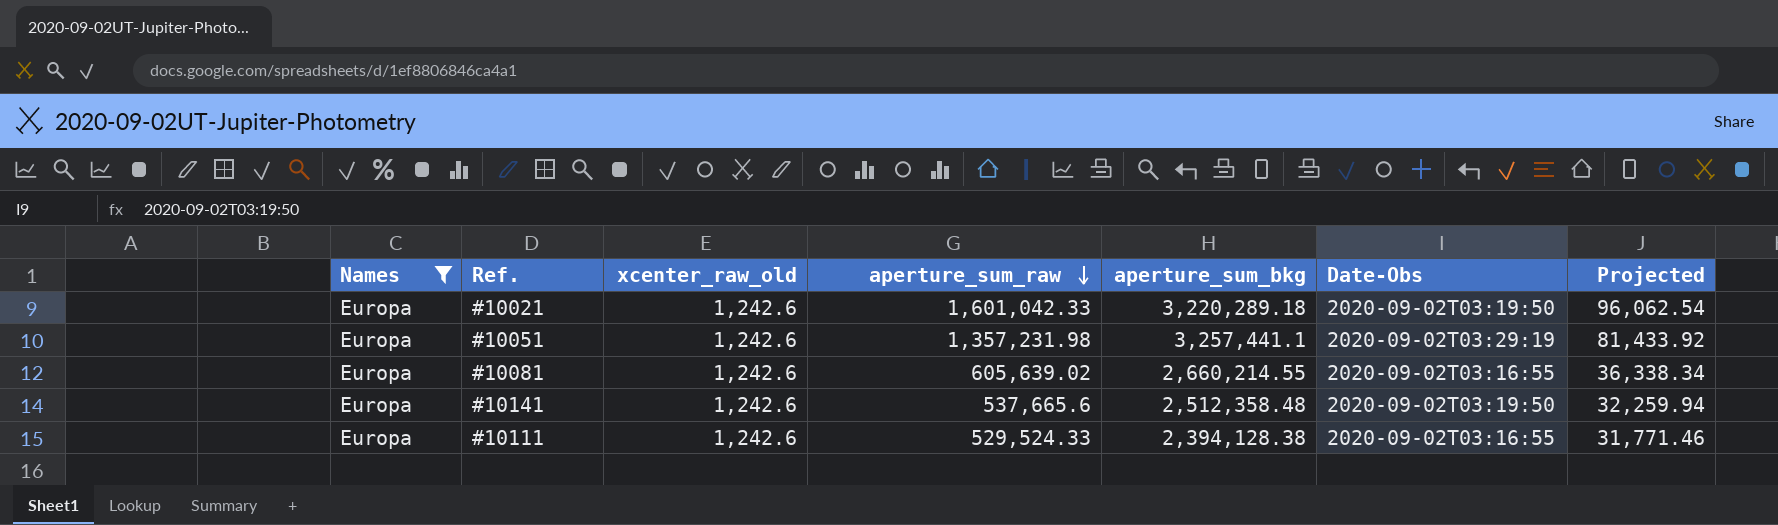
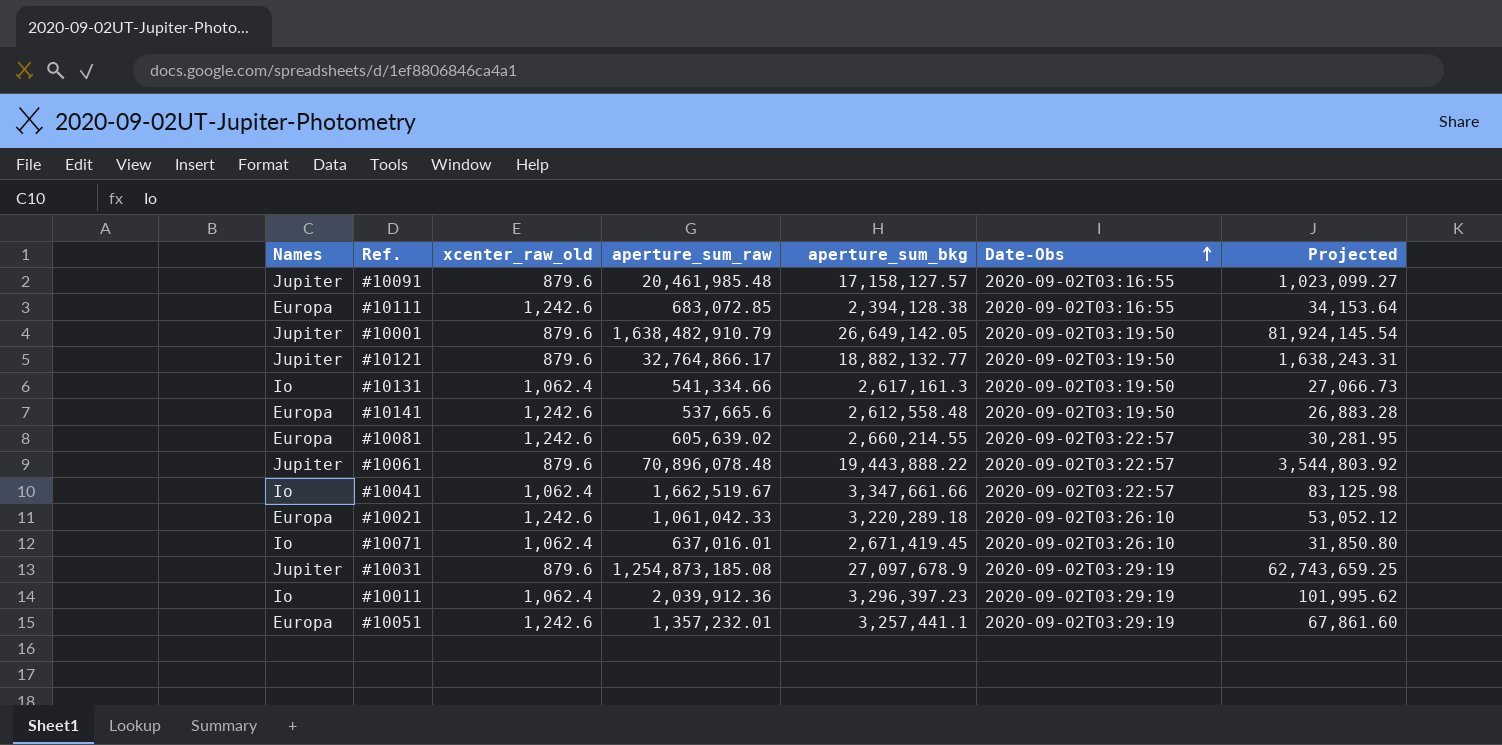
filter: Names = Europa -> none
row order: aperture_sum_raw descending -> Date-Obs ascending
column Projected | formula: [aperture_sum_raw] * 0.06 -> [aperture_sum_raw] * 0.05
#10111 | aperture_sum_raw: 529,524.33 -> 683,072.85
#10141 | aperture_sum_bkg: 2,512,358.48 -> 2,612,558.48
#10081 | Date-Obs: 2020-09-02T03:16:55 -> 2020-09-02T03:22:57
#10021 | aperture_sum_raw: 1,601,042.33 -> 1,061,042.33
#10021 | Date-Obs: 2020-09-02T03:19:50 -> 2020-09-02T03:26:10
#10051 | aperture_sum_raw: 1,357,231.98 -> 1,357,232.01

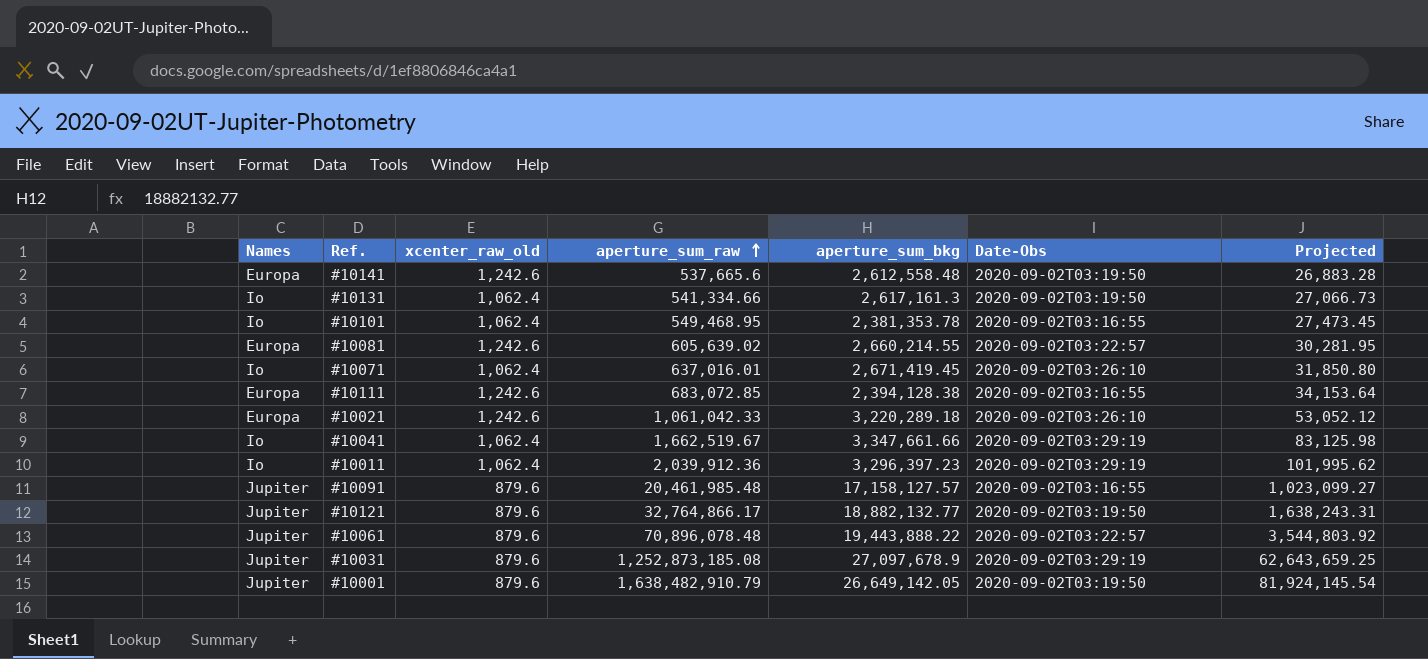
row order: Date-Obs ascending -> aperture_sum_raw ascending
row #10051: Europa | 1,242.6 | 1,357,232.01 | 3,257,441.1 | 2020-09-02T03:29:19 | 67,861.60 -> none
row #10101: none -> Io | 1,062.4 | 549,468.95 | 2,381,353.78 | 2020-09-02T03:16:55 | 27,473.45
#10041 | Date-Obs: 2020-09-02T03:22:57 -> 2020-09-02T03:29:19
#10031 | aperture_sum_raw: 1,254,873,185.08 -> 1,252,873,185.08
#10031 | Projected: 62,743,659.25 -> 62,643,659.25

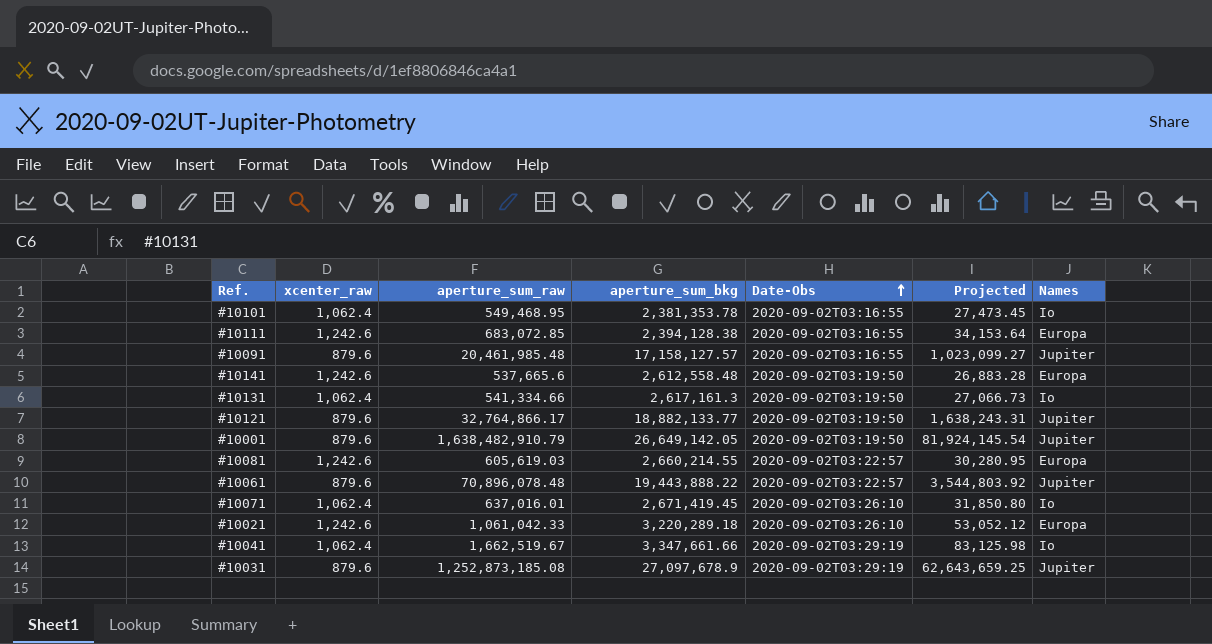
row order: aperture_sum_raw ascending -> Date-Obs ascending
column name: xcenter_raw_old -> xcenter_raw
column Names | position: 1 -> 7
row #10011: Io | 1,062.4 | 2,039,912.36 | 3,296,397.23 | 2020-09-02T03:29:19 | 101,995.62 -> none
#10121 | aperture_sum_bkg: 18,882,132.77 -> 18,882,133.77
#10081 | aperture_sum_raw: 605,639.02 -> 605,619.03
#10081 | Projected: 30,281.95 -> 30,280.95

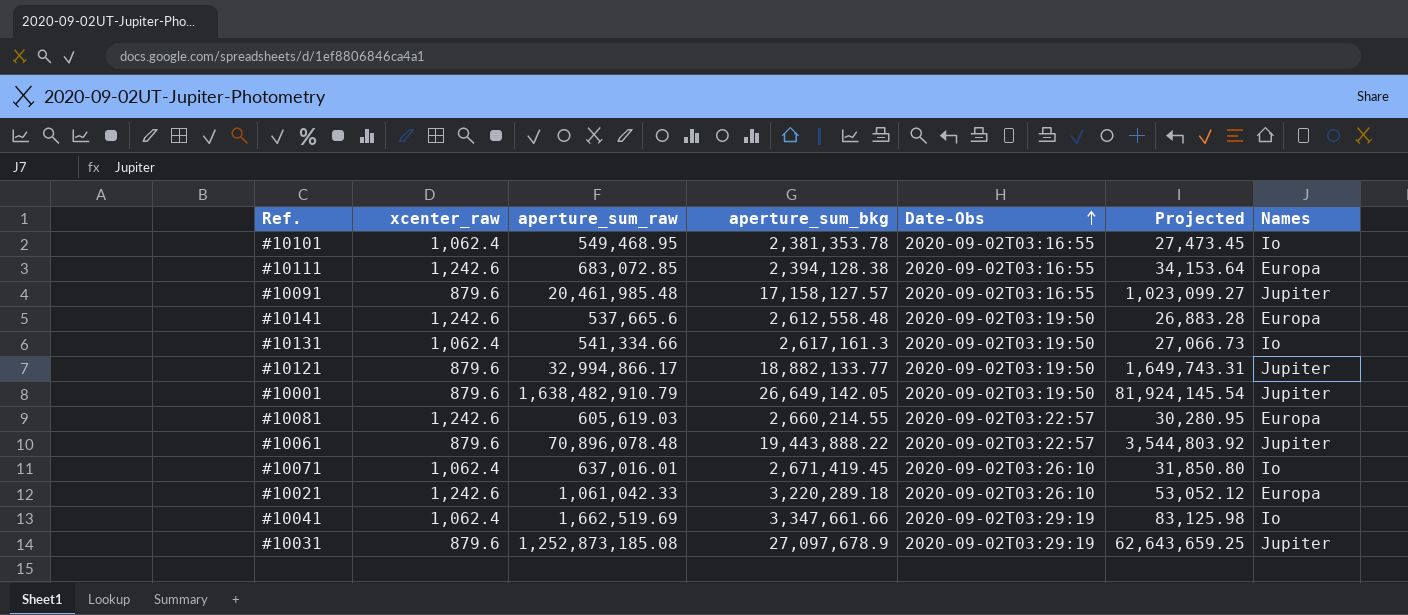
#10121 | aperture_sum_raw: 32,764,866.17 -> 32,994,866.17
#10121 | Projected: 1,638,243.31 -> 1,649,743.31
#10041 | aperture_sum_raw: 1,662,519.67 -> 1,662,519.69

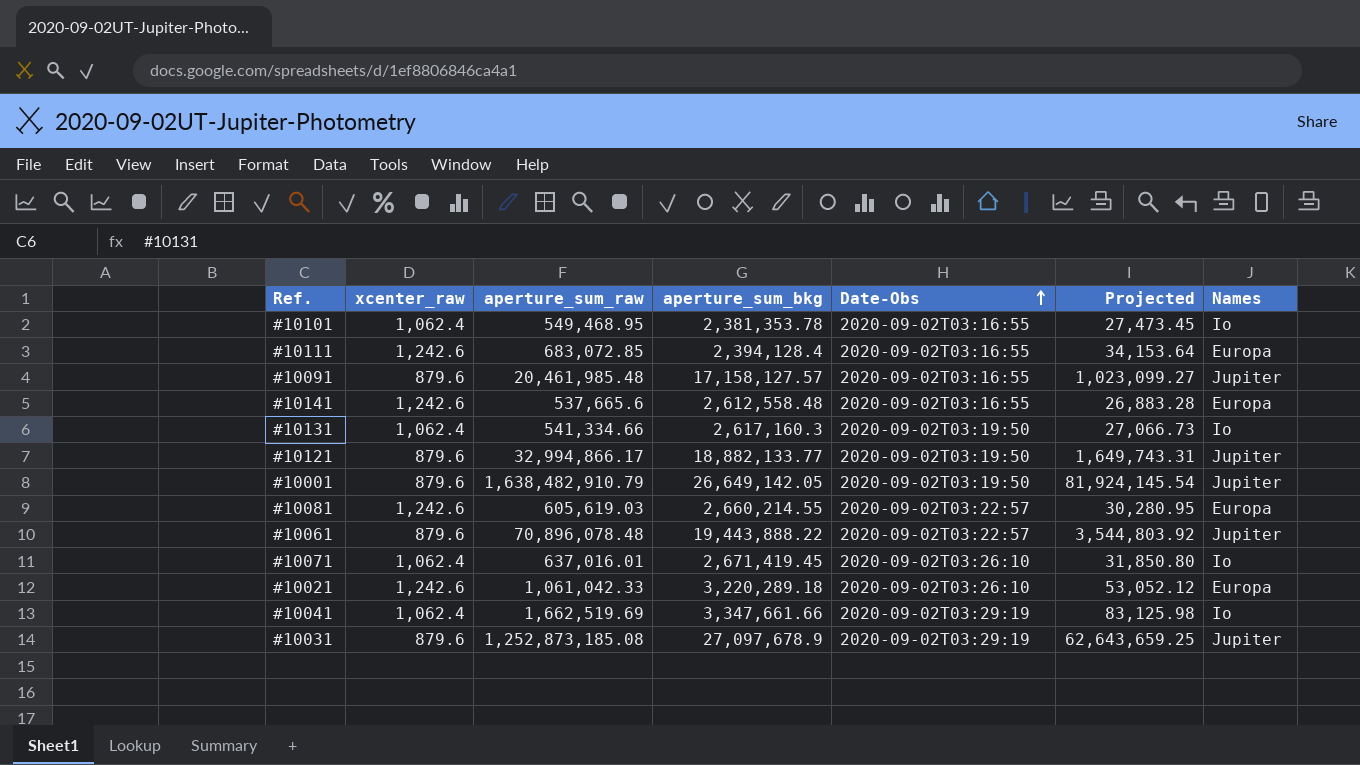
#10111 | aperture_sum_bkg: 2,394,128.38 -> 2,394,128.4
#10141 | Date-Obs: 2020-09-02T03:19:50 -> 2020-09-02T03:16:55
#10131 | aperture_sum_bkg: 2,617,161.3 -> 2,617,160.3

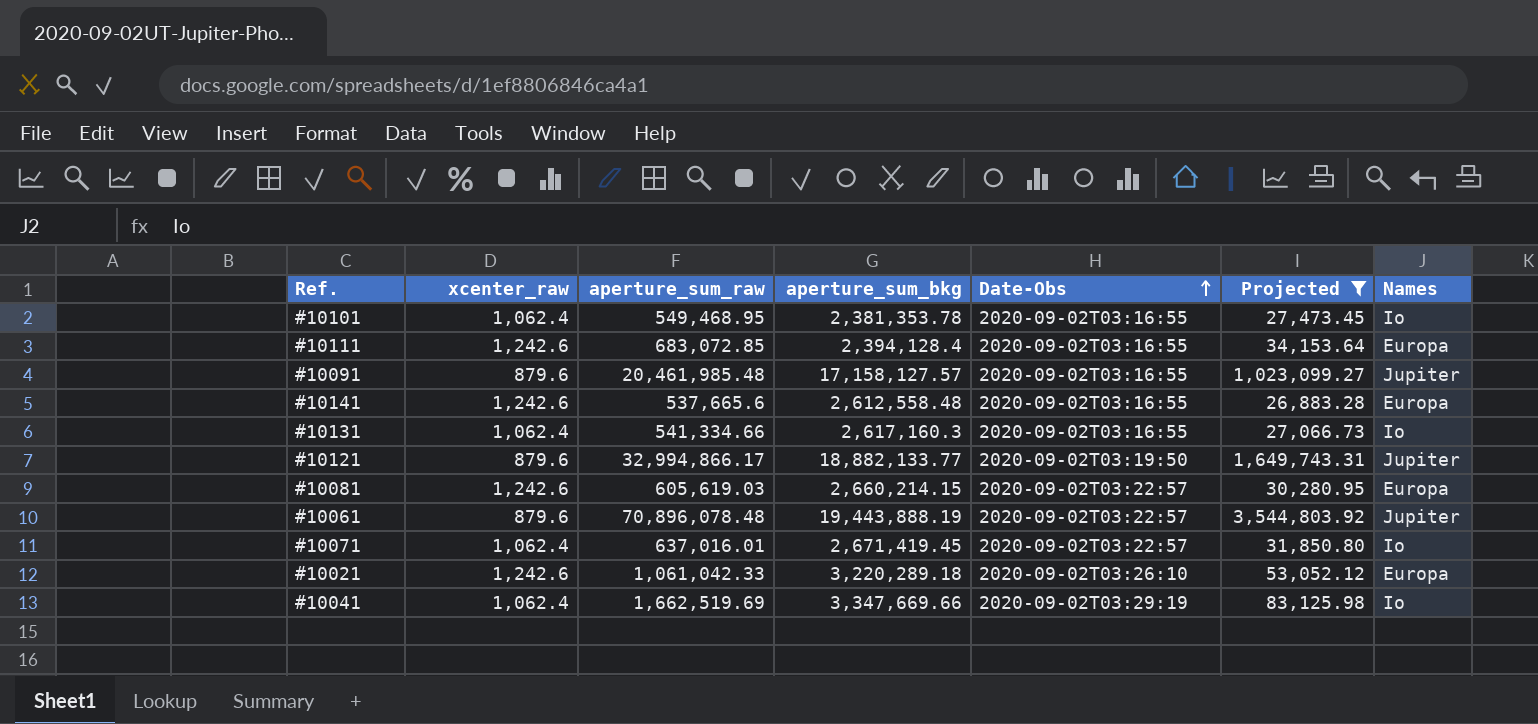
filter: none -> Projected <= 3,544,803.92
#10131 | Date-Obs: 2020-09-02T03:19:50 -> 2020-09-02T03:16:55
#10081 | aperture_sum_bkg: 2,660,214.55 -> 2,660,214.15
#10061 | aperture_sum_bkg: 19,443,888.22 -> 19,443,888.19
#10071 | Date-Obs: 2020-09-02T03:26:10 -> 2020-09-02T03:22:57
#10041 | aperture_sum_bkg: 3,347,661.66 -> 3,347,669.66

